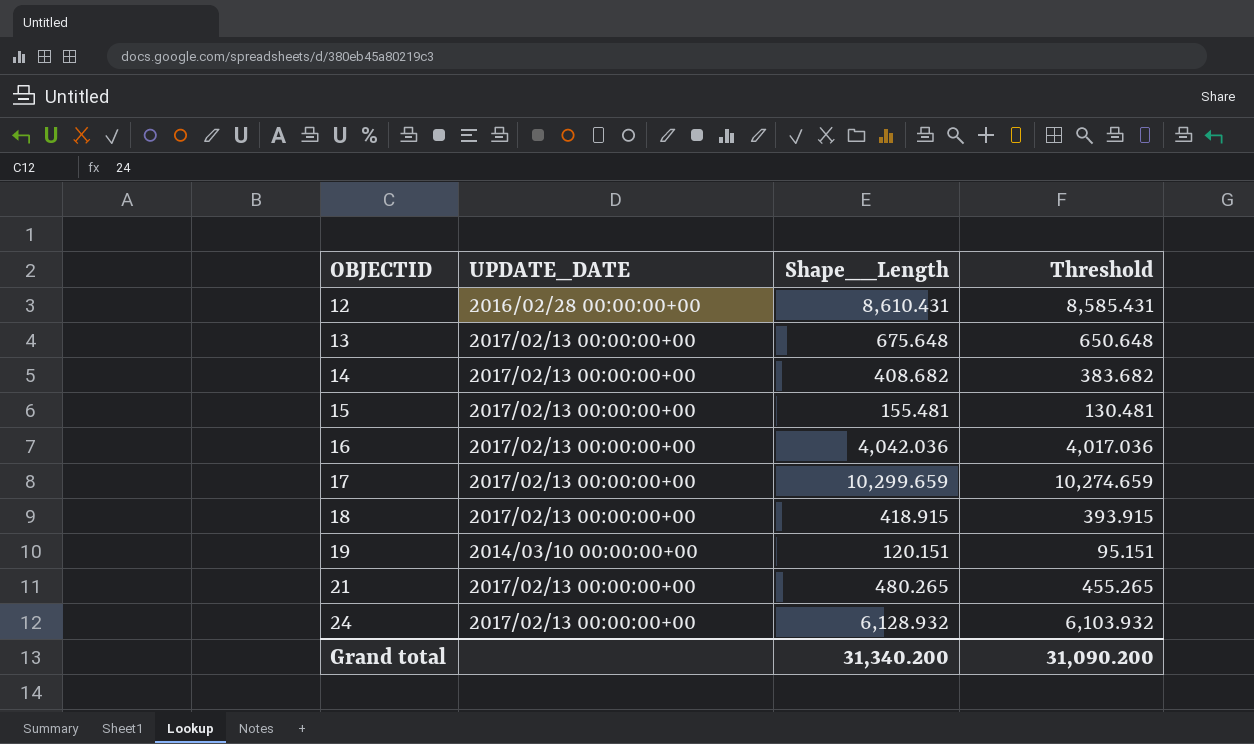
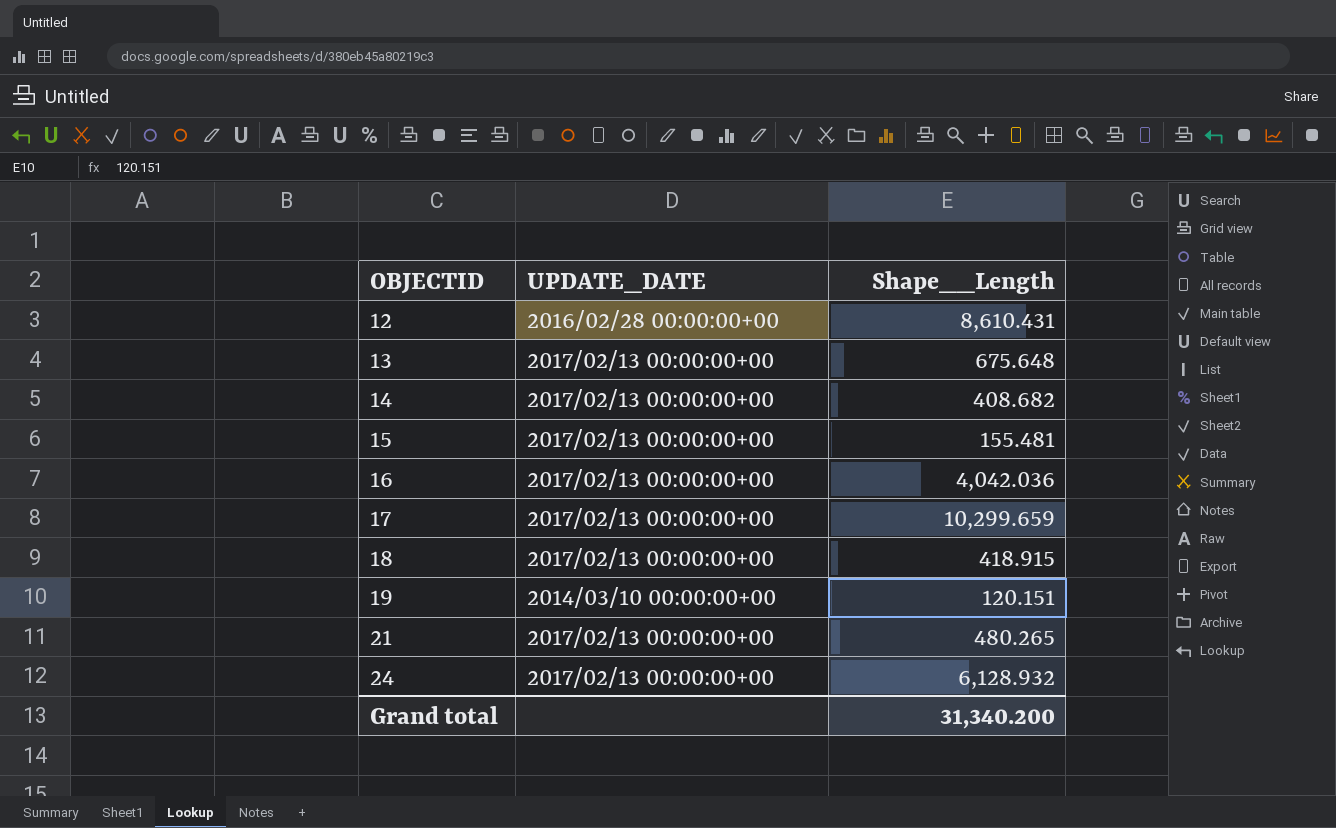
column Threshold | formula: [Shape__Length] - 25 -> none

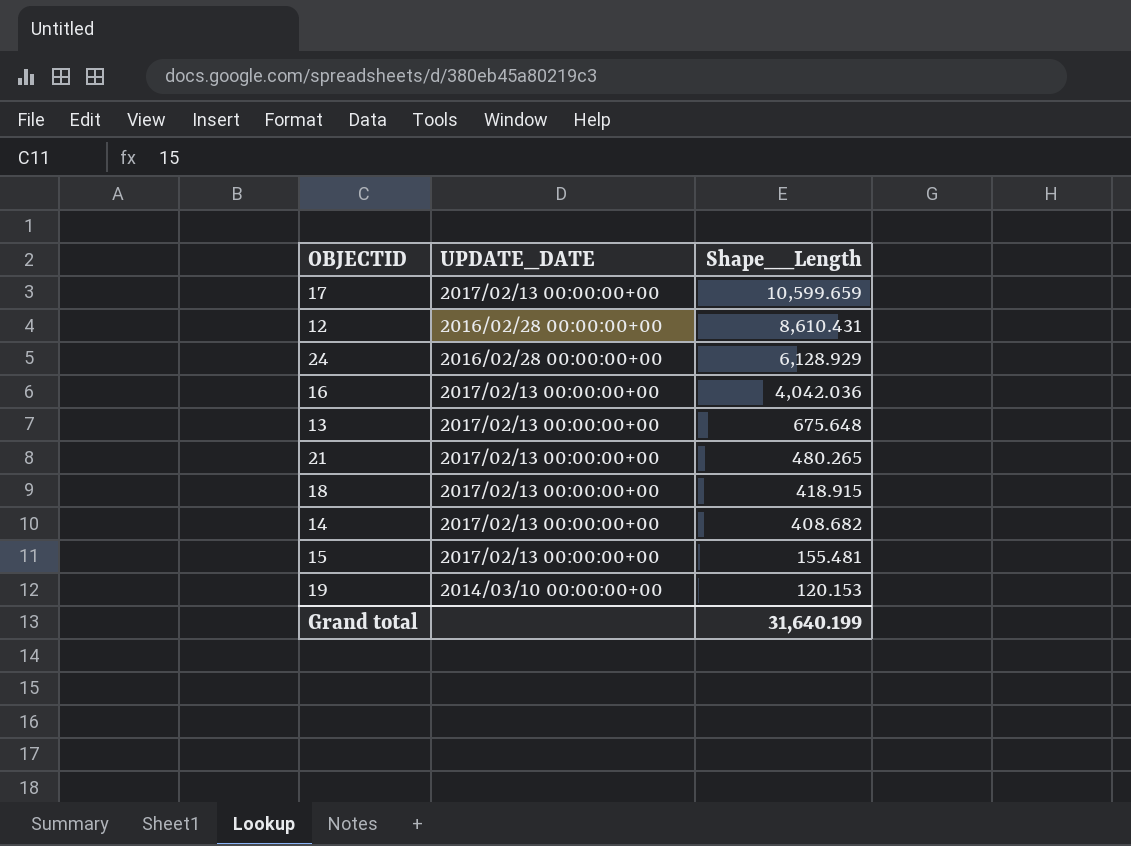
row order: OBJECTID ascending -> Shape__Length descending
17 | Shape__Length: 10,299.659 -> 10,599.659
24 | UPDATE_DATE: 2017/02/13 00:00:00+00 -> 2016/02/28 00:00:00+00
24 | Shape__Length: 6,128.932 -> 6,128.929
19 | Shape__Length: 120.151 -> 120.153
Grand total | Shape__Length: 31,340.200 -> 31,640.199

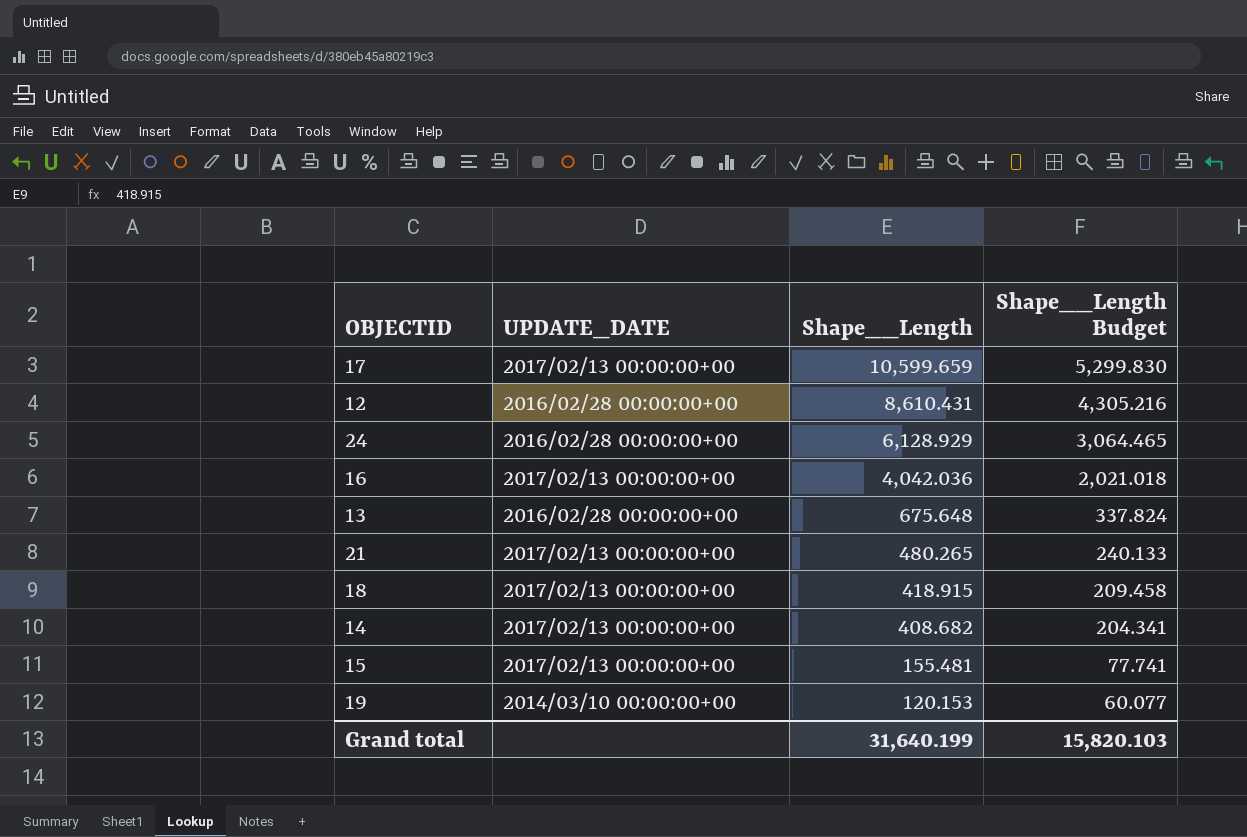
column Shape__Length Budget | formula: none -> [Shape__Length] * 0.5
13 | UPDATE_DATE: 2017/02/13 00:00:00+00 -> 2016/02/28 00:00:00+00

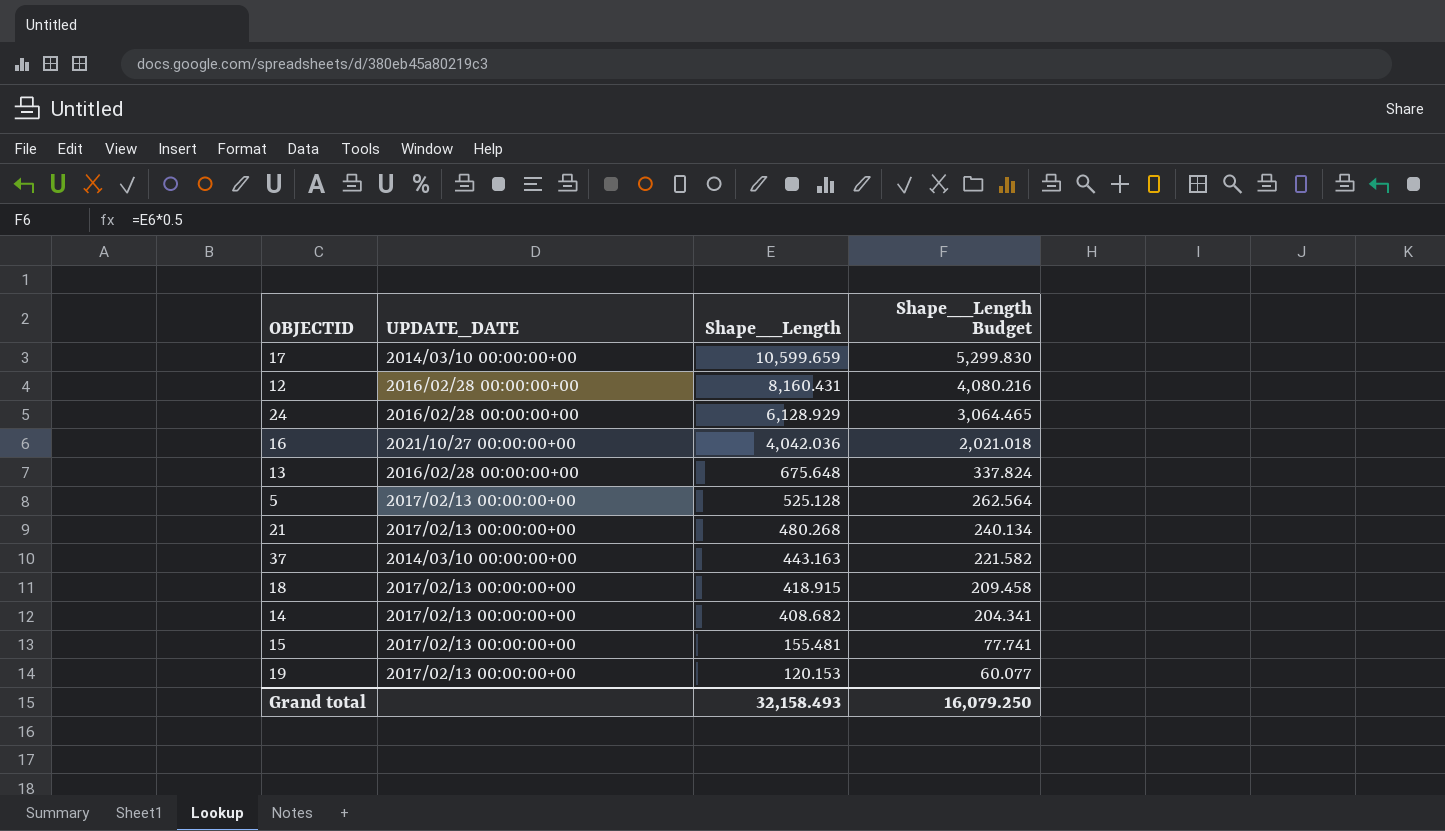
17 | UPDATE_DATE: 2017/02/13 00:00:00+00 -> 2014/03/10 00:00:00+00
12 | Shape__Length: 8,610.431 -> 8,160.431
12 | Shape__Length Budget: 4,305.216 -> 4,080.216
16 | UPDATE_DATE: 2017/02/13 00:00:00+00 -> 2021/10/27 00:00:00+00
row 5: none -> 2017/02/13 00:00:00+00 | 525.128 | 262.564
21 | Shape__Length: 480.265 -> 480.268
21 | Shape__Length Budget: 240.133 -> 240.134
row 37: none -> 2014/03/10 00:00:00+00 | 443.163 | 221.582
19 | UPDATE_DATE: 2014/03/10 00:00:00+00 -> 2017/02/13 00:00:00+00
Grand total | Shape__Length: 31,640.199 -> 32,158.493
Grand total | Shape__Length Budget: 15,820.103 -> 16,079.250

